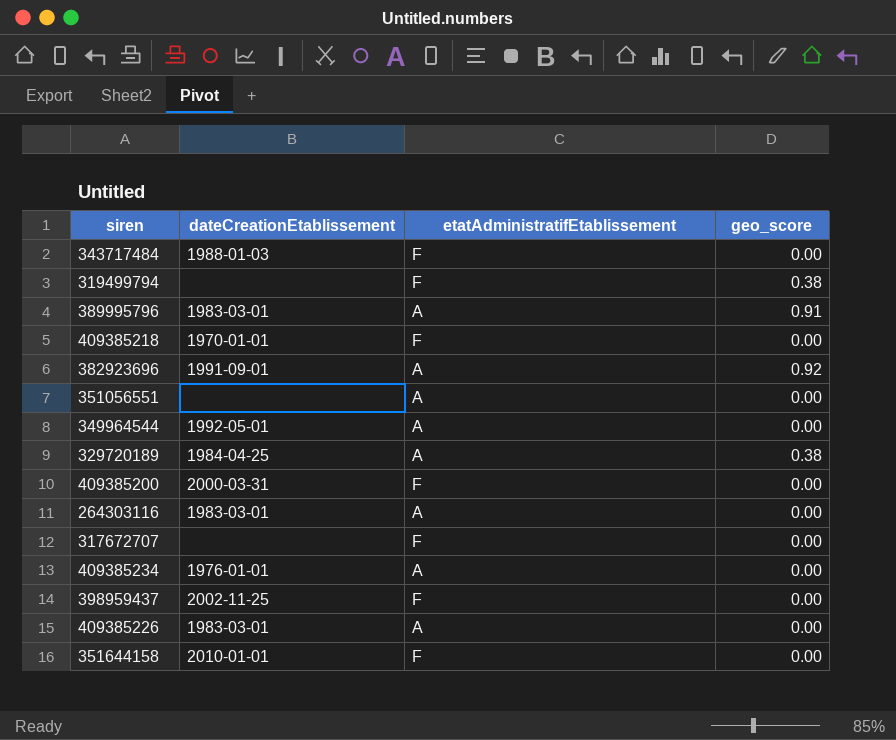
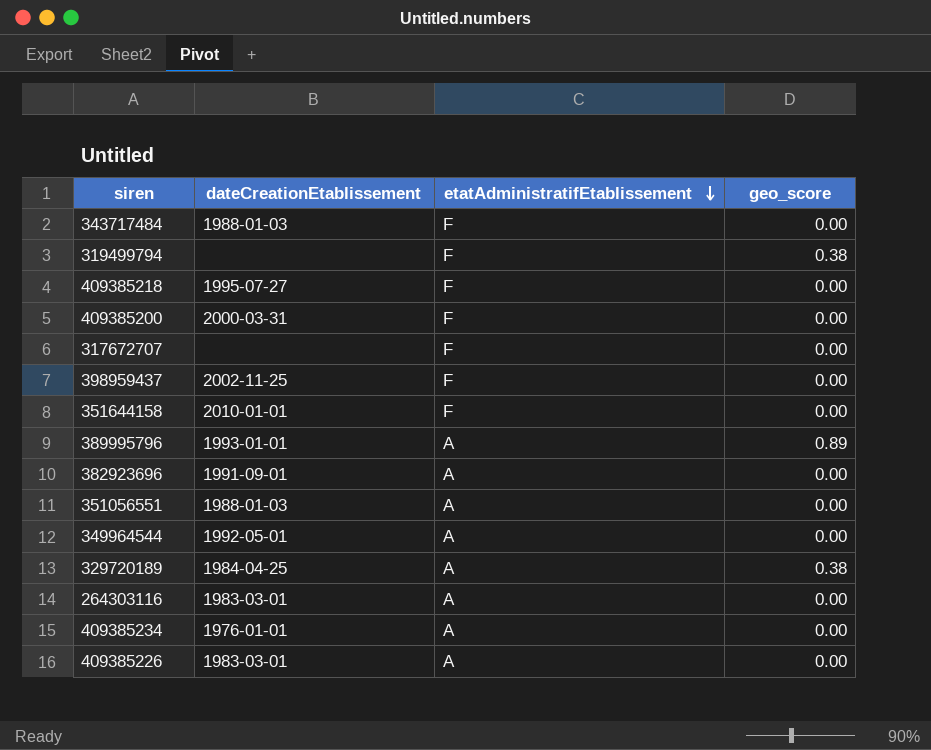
row order: none -> etatAdministratifEtablissement descending
409385218 | dateCreationEtablissement: 1970-01-01 -> 1995-07-27
389995796 | dateCreationEtablissement: 1983-03-01 -> 1993-01-01
389995796 | geo_score: 0.91 -> 0.89
382923696 | geo_score: 0.92 -> 0.00
351056551 | dateCreationEtablissement: none -> 1988-01-03

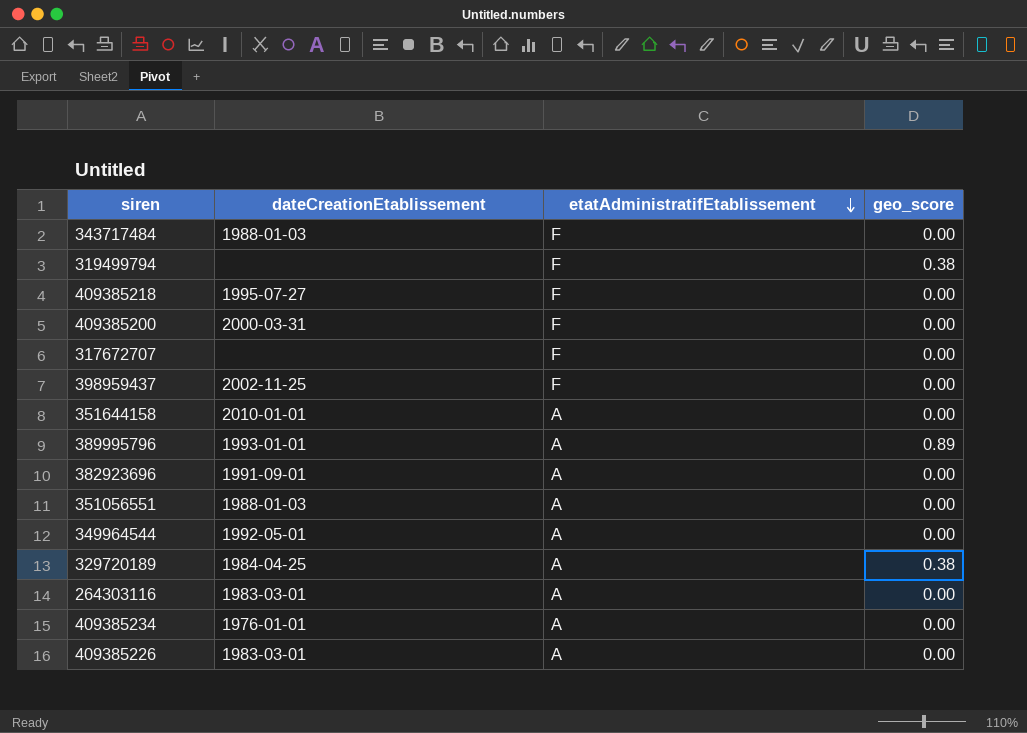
351644158 | etatAdministratifEtablissement: F -> A

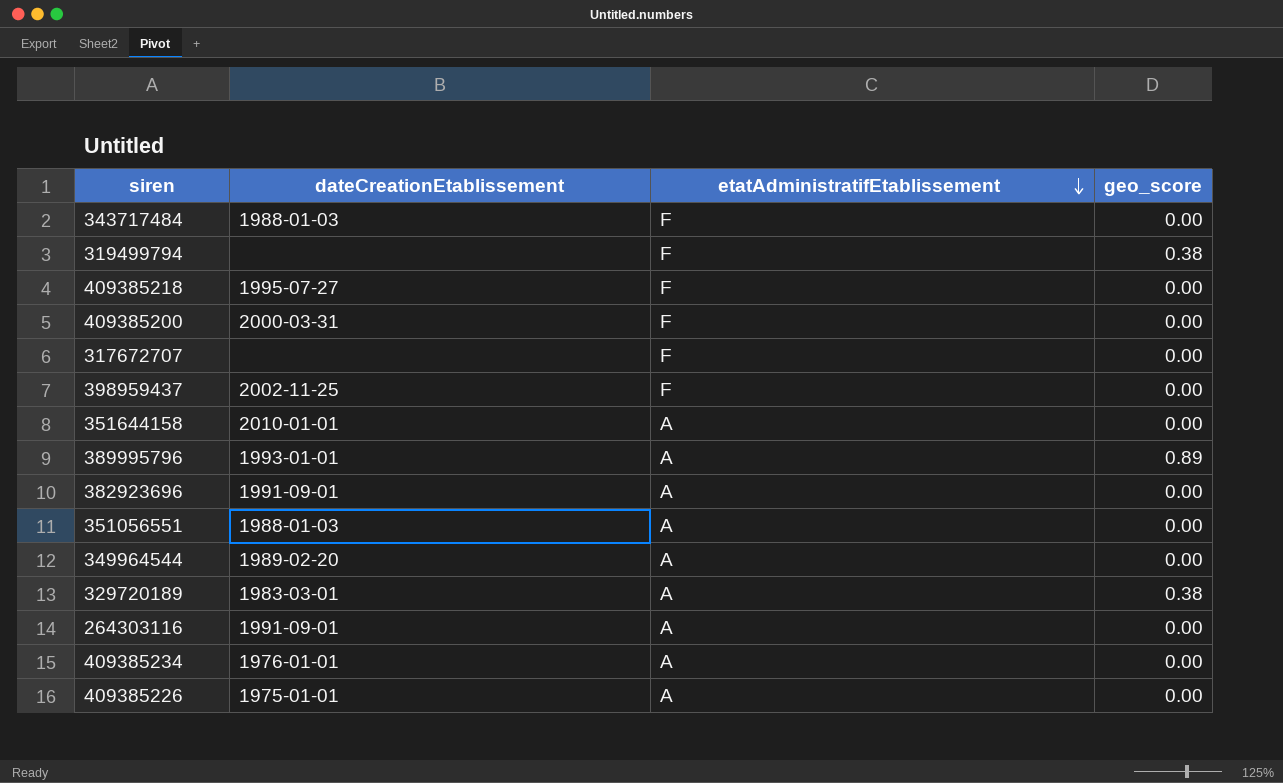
349964544 | dateCreationEtablissement: 1992-05-01 -> 1989-02-20
329720189 | dateCreationEtablissement: 1984-04-25 -> 1983-03-01
264303116 | dateCreationEtablissement: 1983-03-01 -> 1991-09-01
409385226 | dateCreationEtablissement: 1983-03-01 -> 1975-01-01

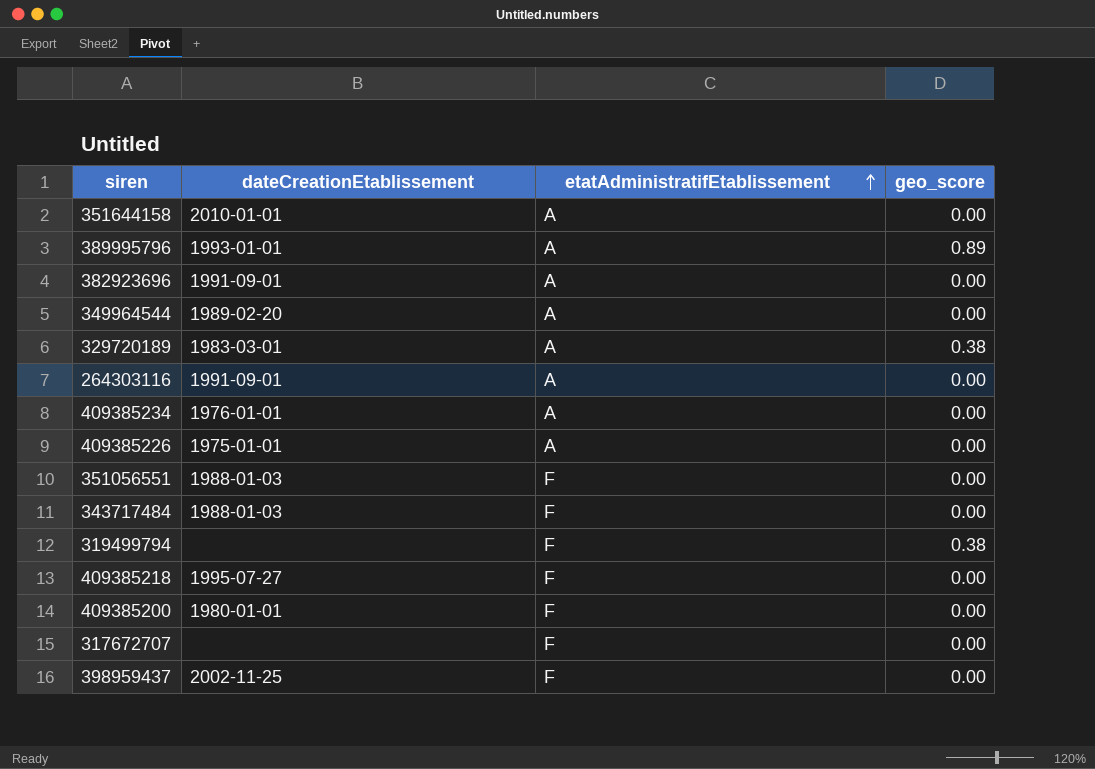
row order: etatAdministratifEtablissement descending -> etatAdministratifEtablissement ascending
351056551 | etatAdministratifEtablissement: A -> F
409385200 | dateCreationEtablissement: 2000-03-31 -> 1980-01-01

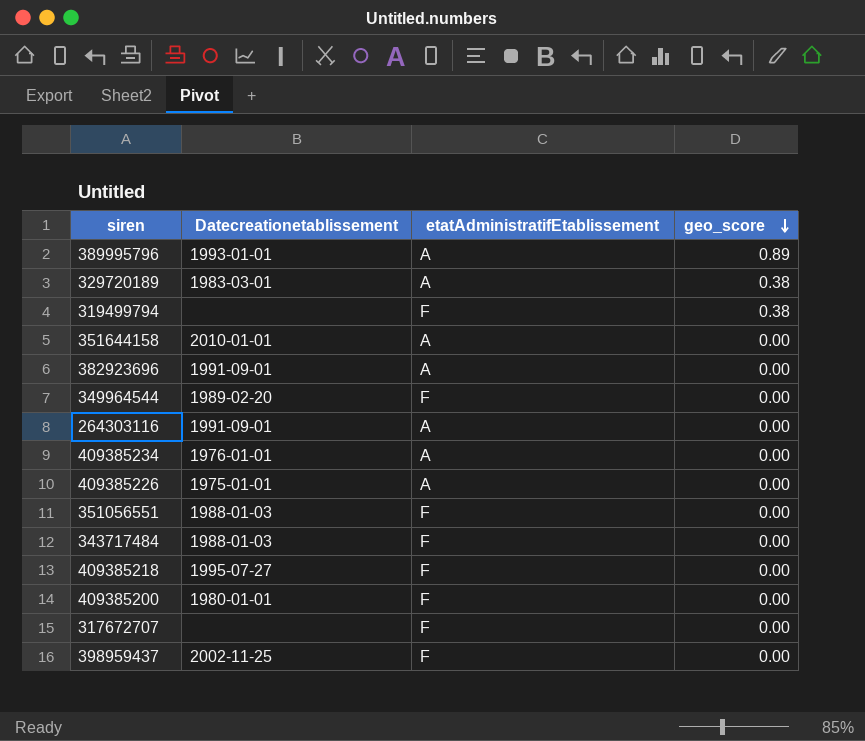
row order: etatAdministratifEtablissement ascending -> geo_score descending
column name: dateCreationEtablissement -> Datecreationetablissement
349964544 | etatAdministratifEtablissement: A -> F

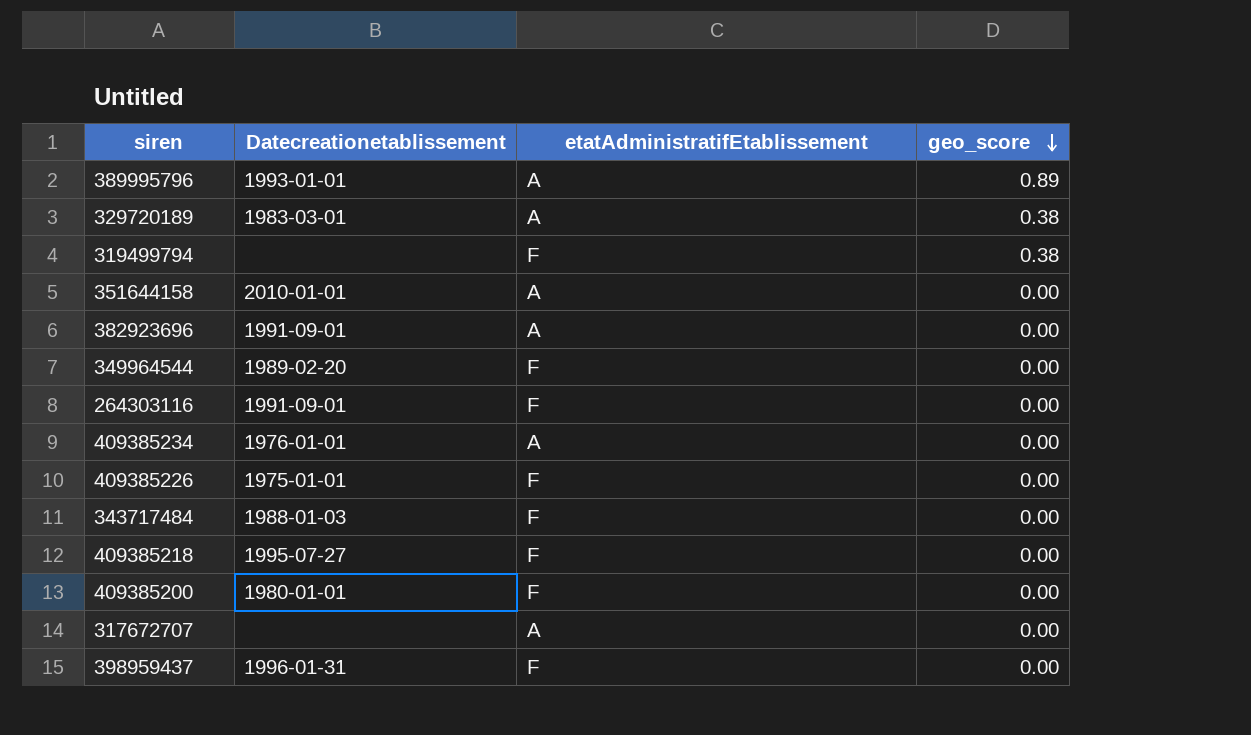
row 351056551: 1988-01-03 | F | 0.00 -> none
264303116 | etatAdministratifEtablissement: A -> F
409385226 | etatAdministratifEtablissement: A -> F
317672707 | etatAdministratifEtablissement: F -> A
398959437 | Datecreationetablissement: 2002-11-25 -> 1996-01-31

